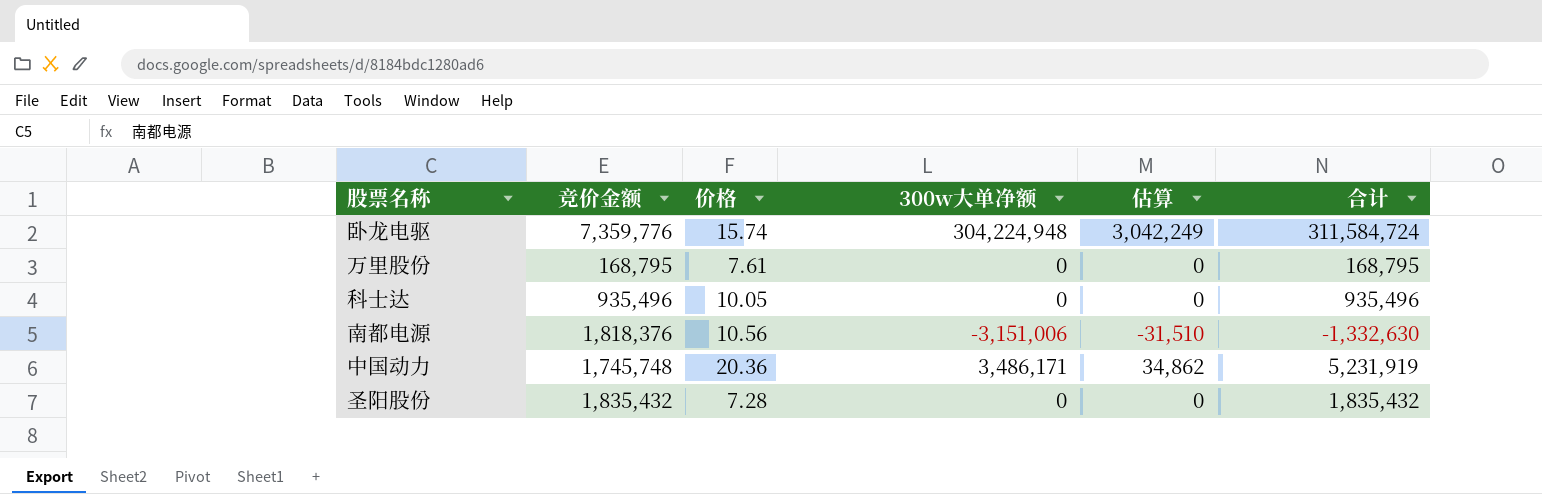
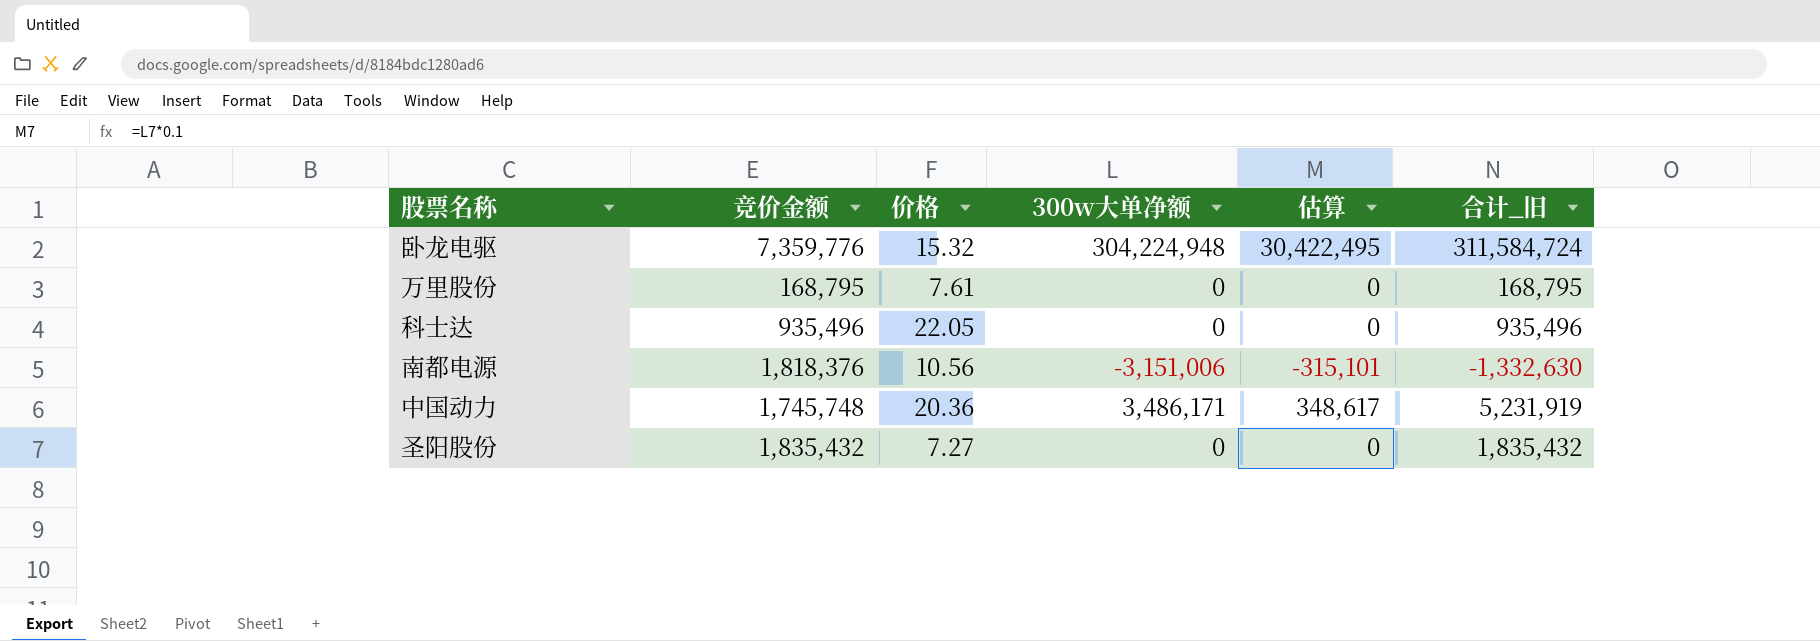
column 估算 | formula: [300w大单净额] * 0.01 -> [300w大单净额] * 0.1
column name: 合计 -> 合计_旧
卧龙电驱 | 价格: 15.74 -> 15.32
科士达 | 价格: 10.05 -> 22.05
圣阳股份 | 价格: 7.28 -> 7.27

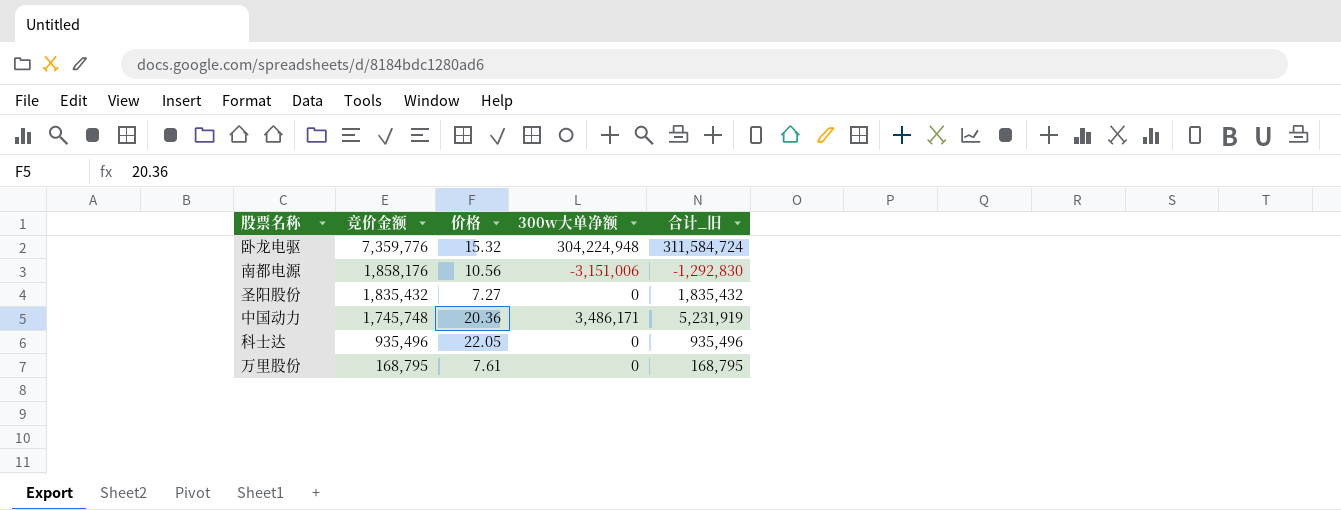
row order: none -> 竞价金额 descending
column 估算 | formula: [300w大单净额] * 0.1 -> none
南都电源 | 竞价金额: 1,818,376 -> 1,858,176
南都电源 | 合计_旧: -1,332,630 -> -1,292,830

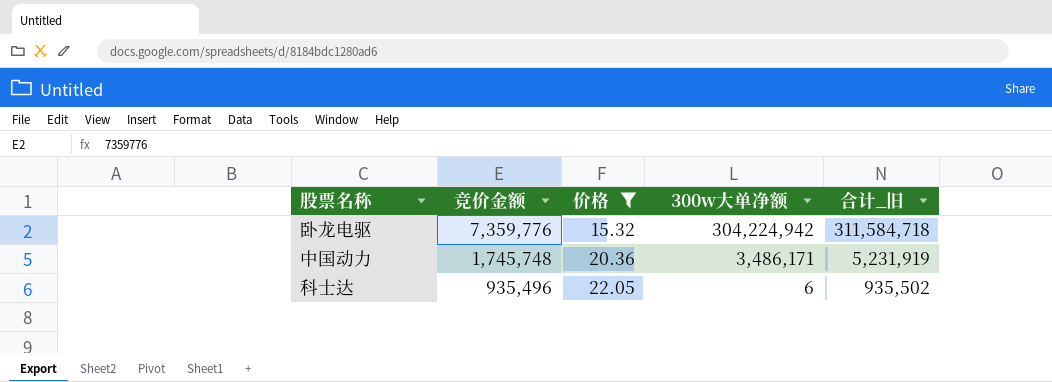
filter: none -> 价格 >= 15.32
卧龙电驱 | 300w大单净额: 304,224,948 -> 304,224,942
卧龙电驱 | 合计_旧: 311,584,724 -> 311,584,718
科士达 | 300w大单净额: 0 -> 6
科士达 | 合计_旧: 935,496 -> 935,502

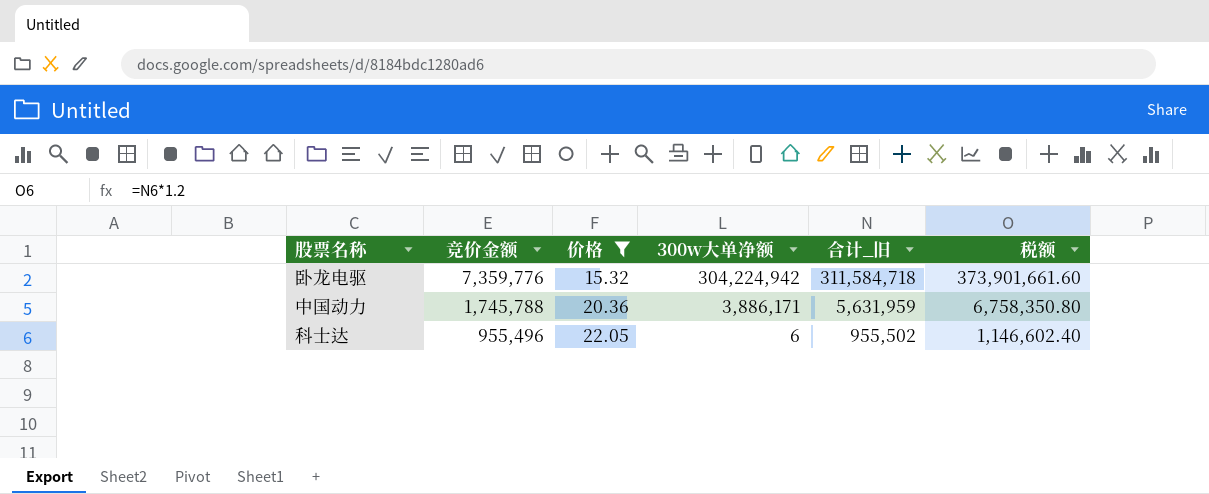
column 税额 | formula: none -> [合计_旧] * 1.2
中国动力 | 竞价金额: 1,745,748 -> 1,745,788
中国动力 | 300w大单净额: 3,486,171 -> 3,886,171
中国动力 | 合计_旧: 5,231,919 -> 5,631,959
科士达 | 竞价金额: 935,496 -> 955,496
科士达 | 合计_旧: 935,502 -> 955,502

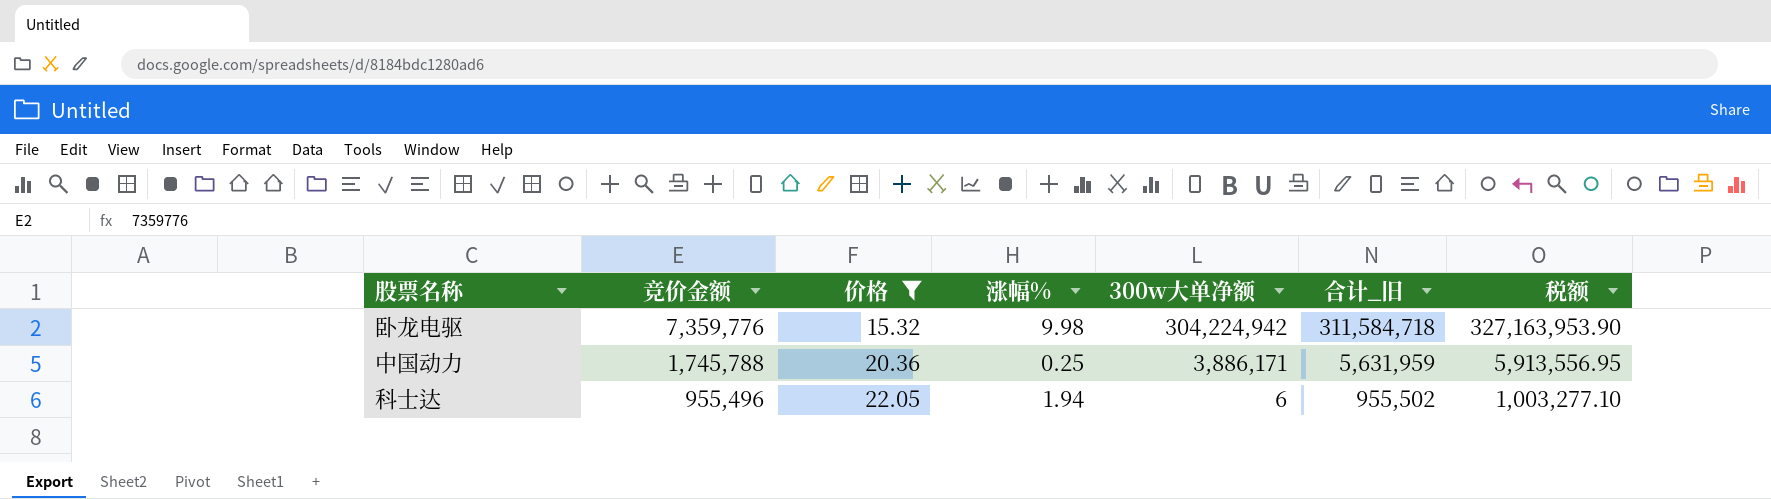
column 涨幅% | position: none -> 4
column 税额 | formula: [合计_旧] * 1.2 -> [合计_旧] * 1.05

